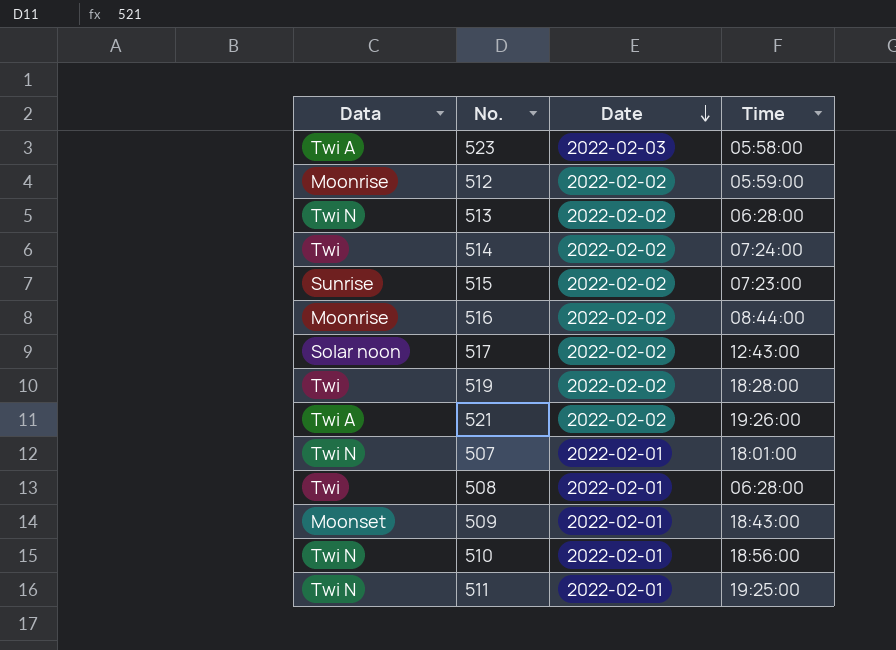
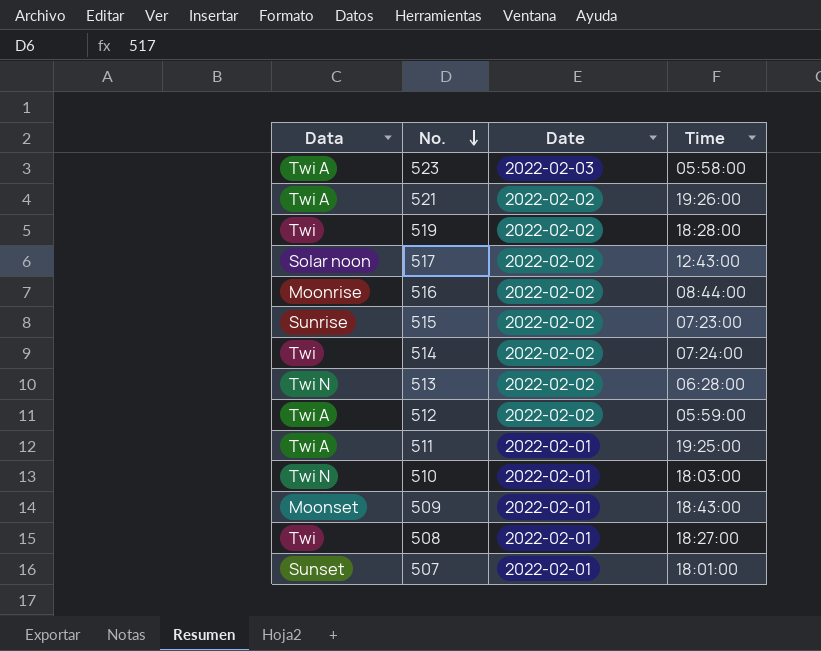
row order: Date descending -> No. descending
512 | Data: Moonrise -> Twi A
511 | Data: Twi N -> Twi A
510 | Time: 18:56:00 -> 18:03:00
508 | Time: 06:28:00 -> 18:27:00
507 | Data: Twi N -> Sunset

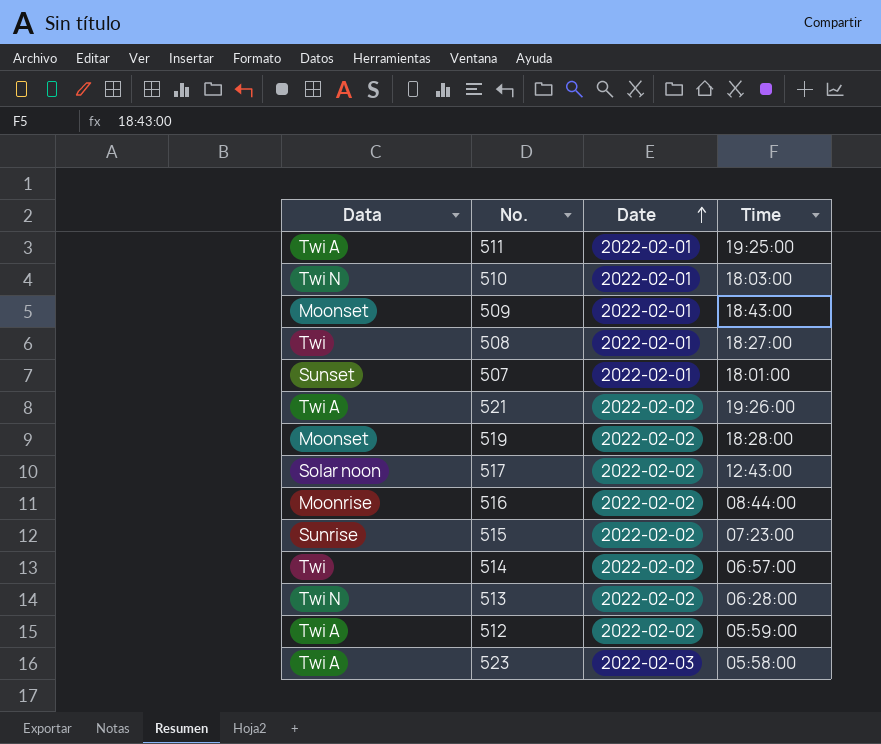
row order: No. descending -> Date ascending
519 | Data: Twi -> Moonset
514 | Time: 07:24:00 -> 06:57:00

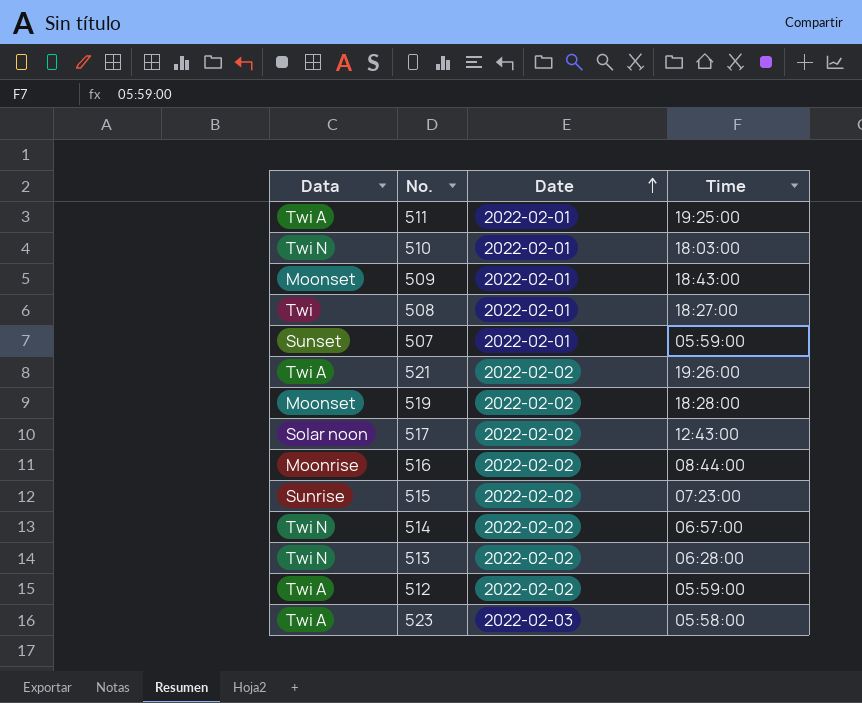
507 | Time: 18:01:00 -> 05:59:00
514 | Data: Twi -> Twi N

